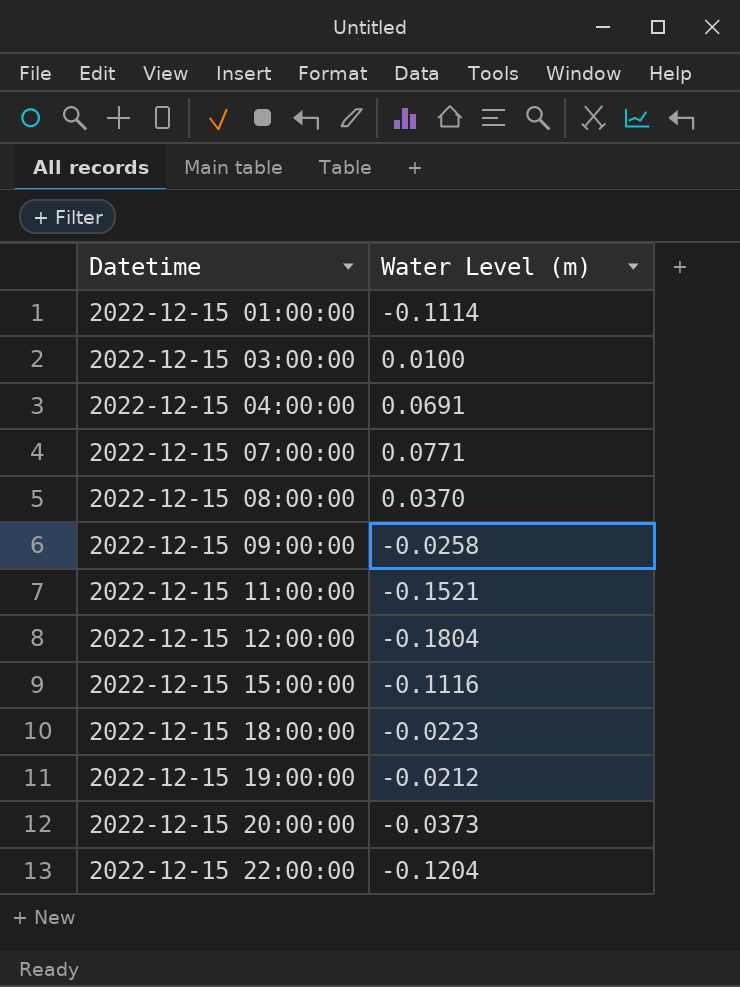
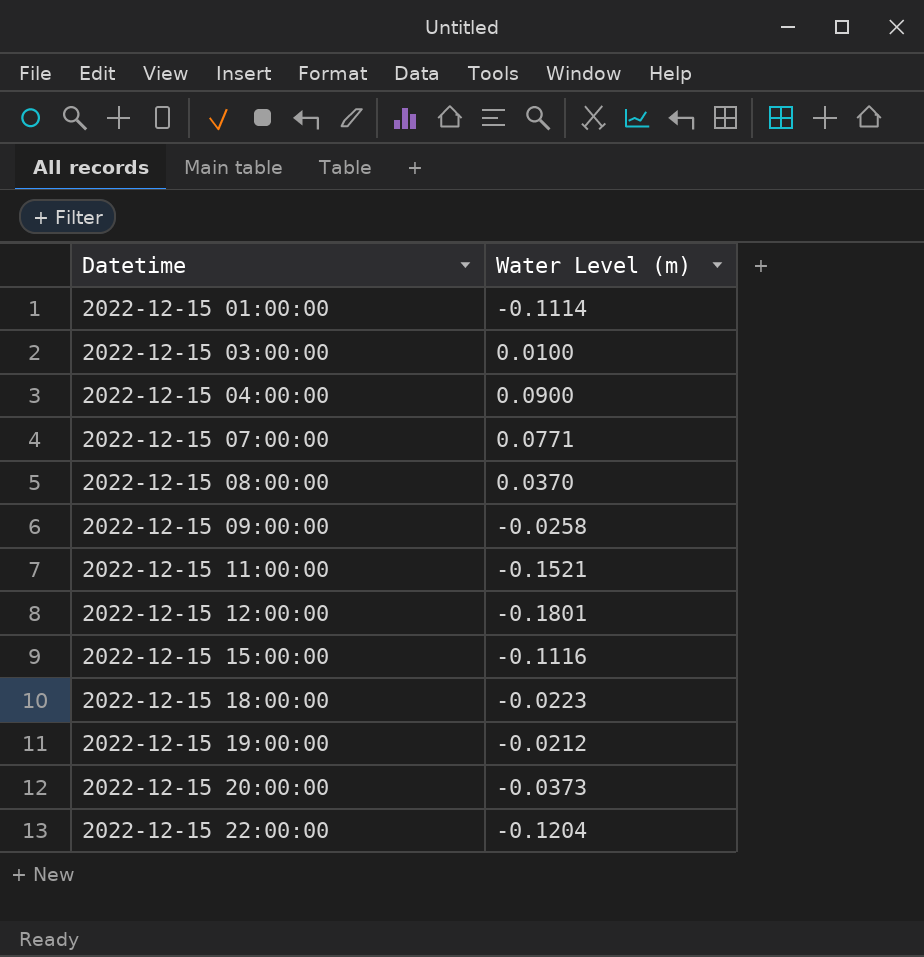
2022-12-15 04:00:00 | Water Level (m): 0.0691 -> 0.0900
2022-12-15 12:00:00 | Water Level (m): -0.1804 -> -0.1801

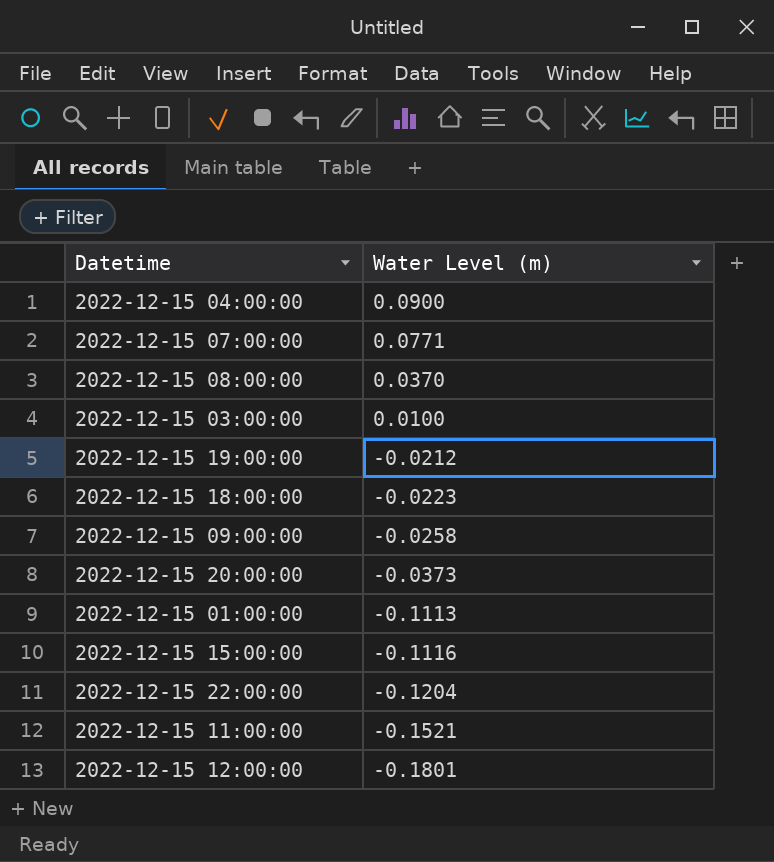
row order: Datetime ascending -> Water Level (m) descending
2022-12-15 01:00:00 | Water Level (m): -0.1114 -> -0.1113

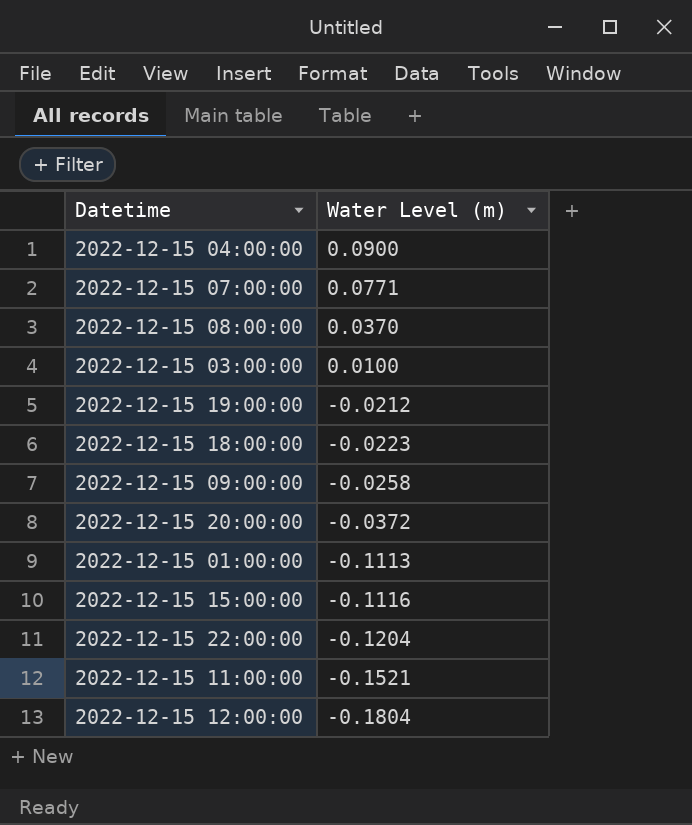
2022-12-15 20:00:00 | Water Level (m): -0.0373 -> -0.0372
2022-12-15 12:00:00 | Water Level (m): -0.1801 -> -0.1804

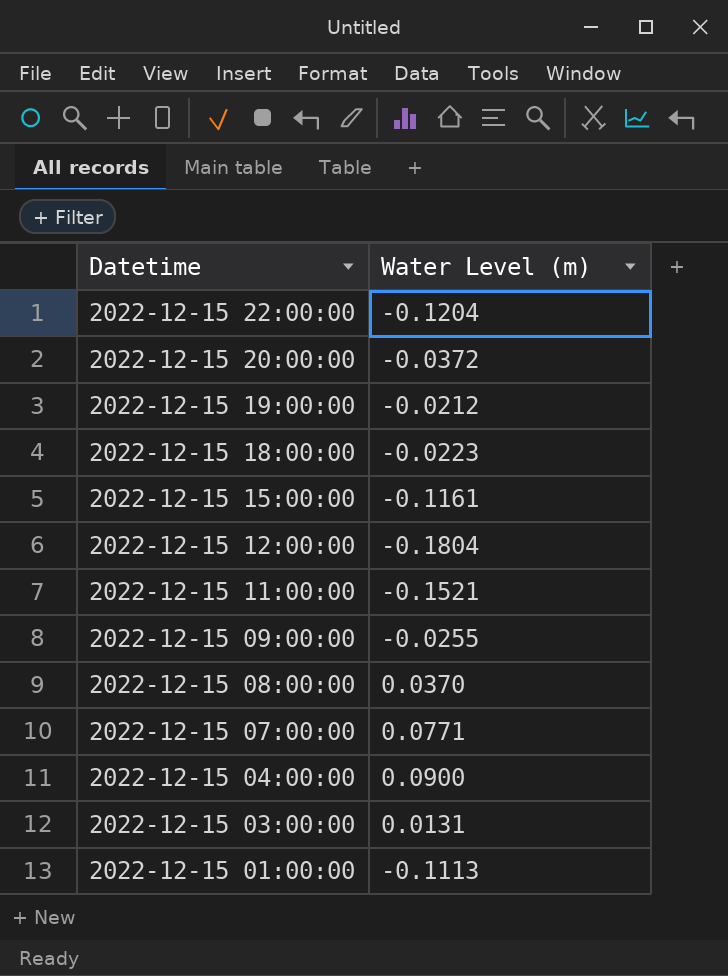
row order: Water Level (m) descending -> Datetime descending
2022-12-15 15:00:00 | Water Level (m): -0.1116 -> -0.1161
2022-12-15 09:00:00 | Water Level (m): -0.0258 -> -0.0255
2022-12-15 03:00:00 | Water Level (m): 0.0100 -> 0.0131

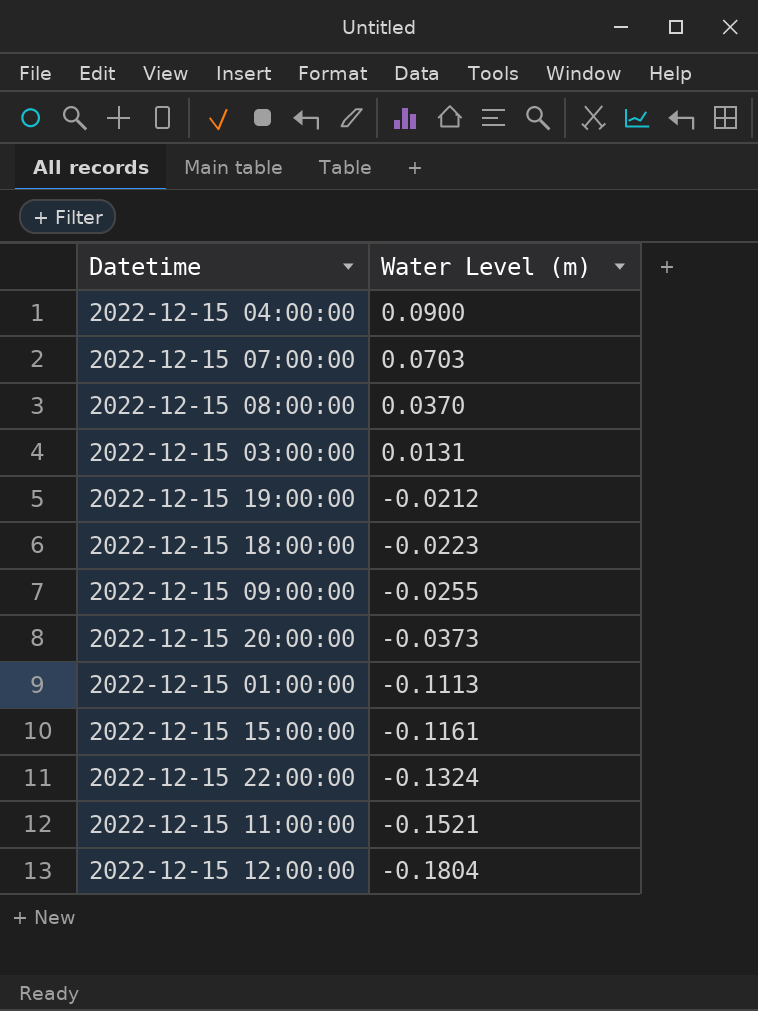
row order: Datetime descending -> Water Level (m) descending
2022-12-15 07:00:00 | Water Level (m): 0.0771 -> 0.0703
2022-12-15 20:00:00 | Water Level (m): -0.0372 -> -0.0373
2022-12-15 22:00:00 | Water Level (m): -0.1204 -> -0.1324

